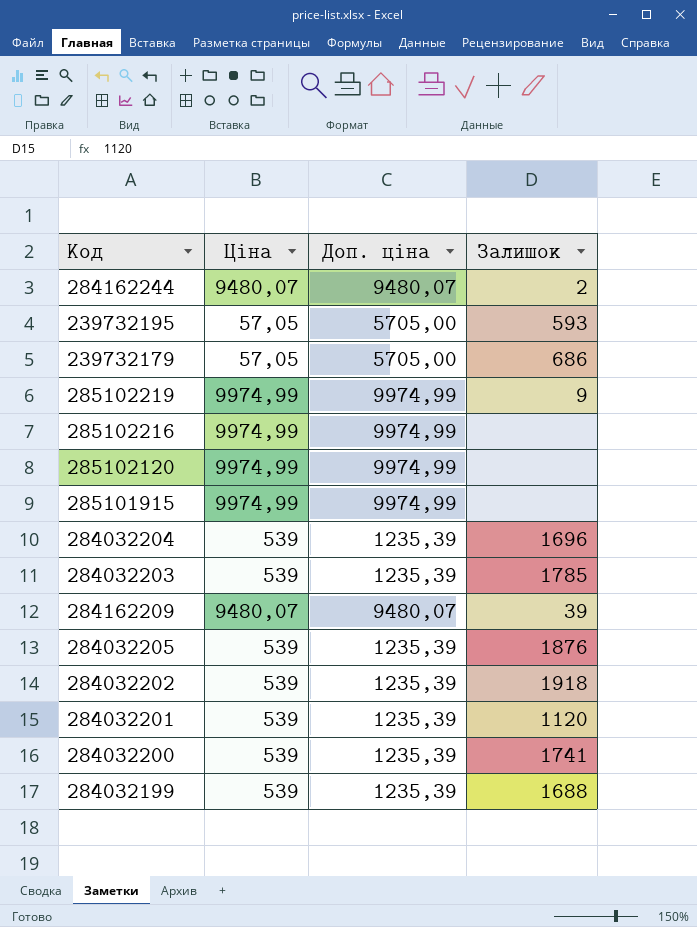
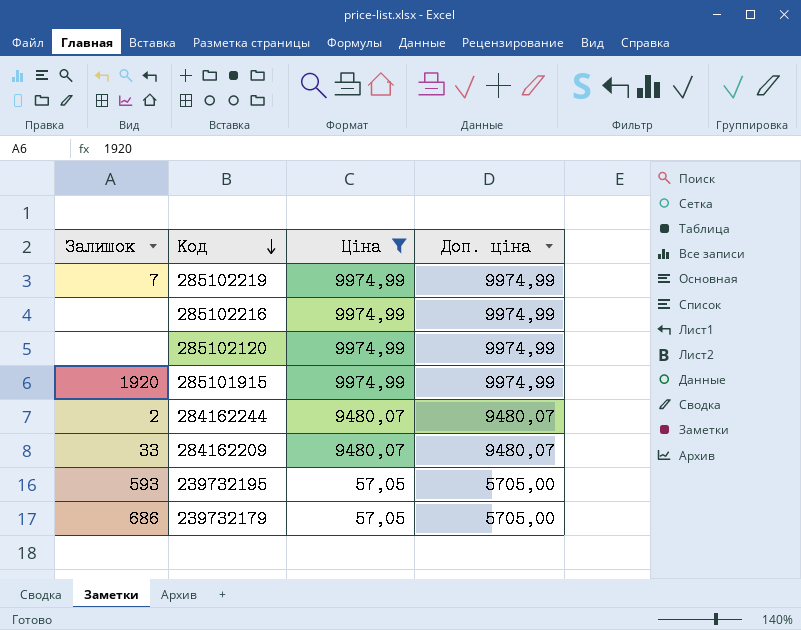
filter: none -> Ціна != 539
row order: none -> Код descending
column Залишок | position: 4 -> 1
285102219 | Залишок: 9 -> 7
285101915 | Залишок: none -> 1920
284162209 | Залишок: 39 -> 33

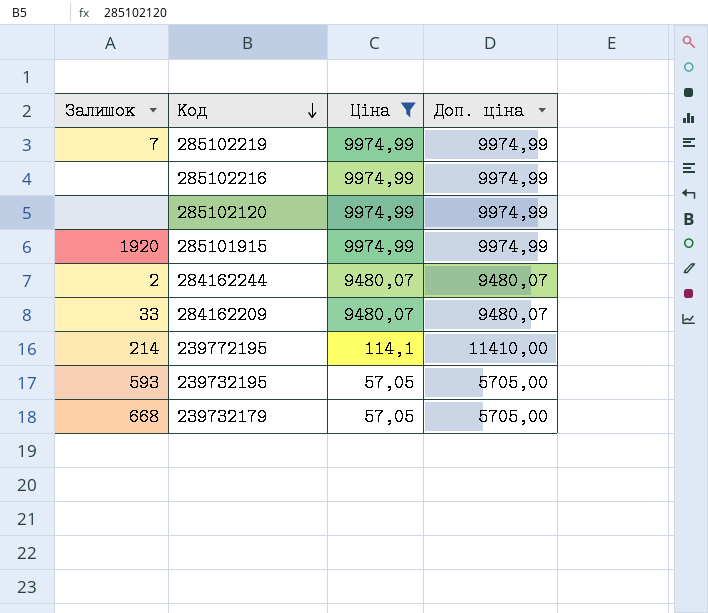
row 239772195: none -> 214 | 114,1 | 11410,00
239732179 | Залишок: 686 -> 668

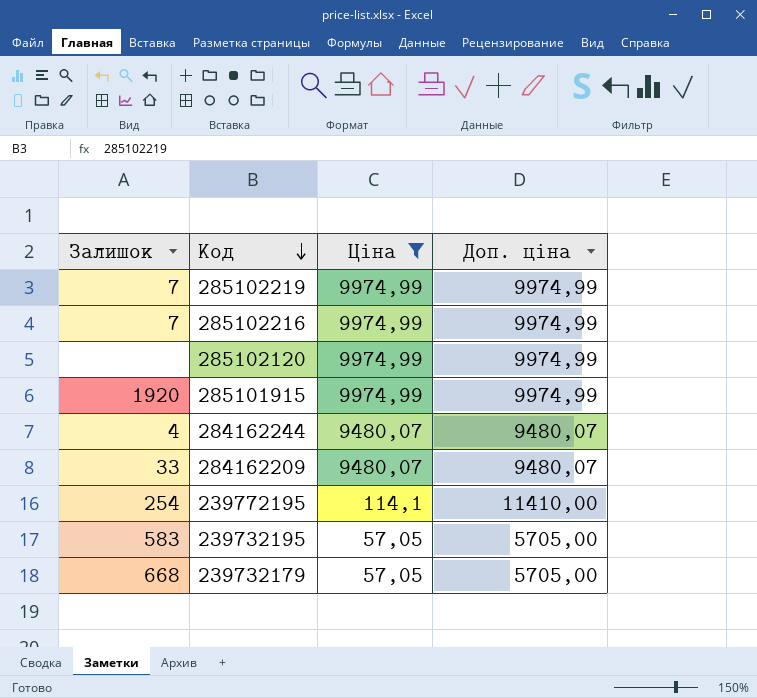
285102216 | Залишок: none -> 7
284162244 | Залишок: 2 -> 4
239772195 | Залишок: 214 -> 254
239732195 | Залишок: 593 -> 583

